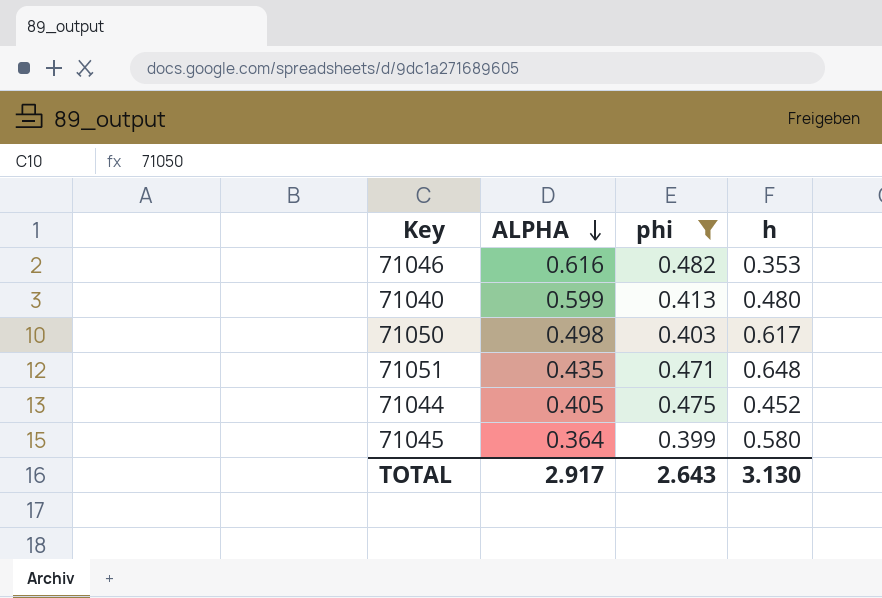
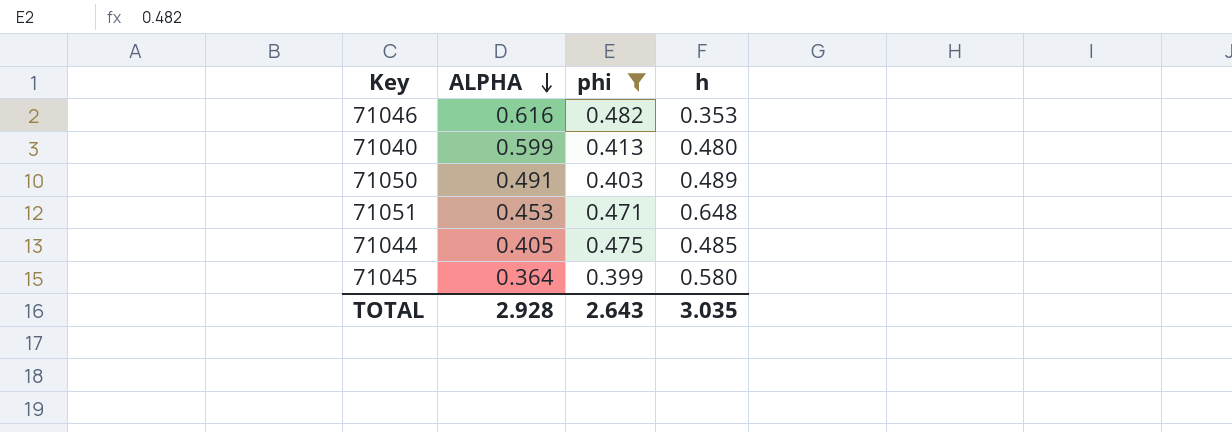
71050 | ALPHA: 0.498 -> 0.491
71050 | h: 0.617 -> 0.489
71051 | ALPHA: 0.435 -> 0.453
71044 | h: 0.452 -> 0.485
TOTAL | ALPHA: 2.917 -> 2.928
TOTAL | h: 3.130 -> 3.035

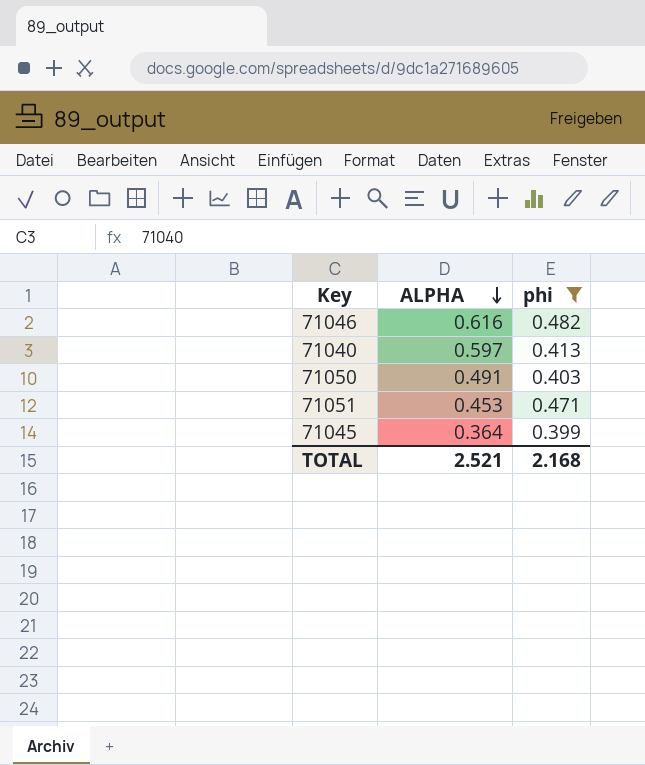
column h | position: 4 -> none
row 71044: 0.405 | 0.475 | 0.485 -> none
71040 | ALPHA: 0.599 -> 0.597
TOTAL | ALPHA: 2.928 -> 2.521
TOTAL | phi: 2.643 -> 2.168

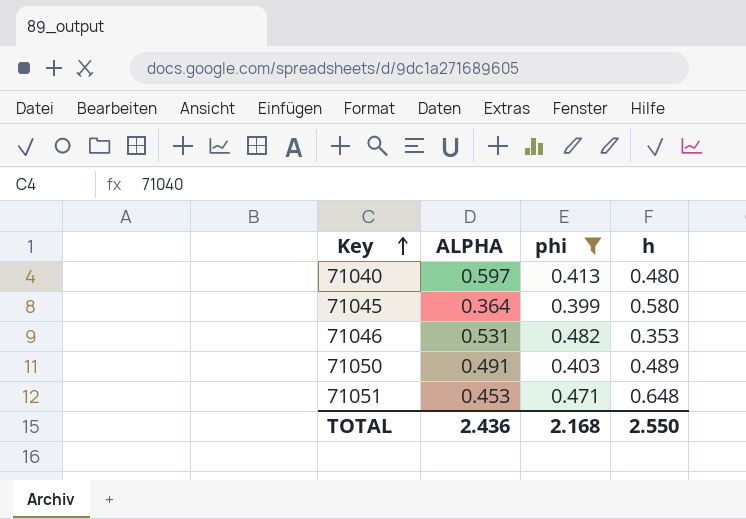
row order: ALPHA descending -> Key ascending
column h | position: none -> 4
71046 | ALPHA: 0.616 -> 0.531
TOTAL | ALPHA: 2.521 -> 2.436

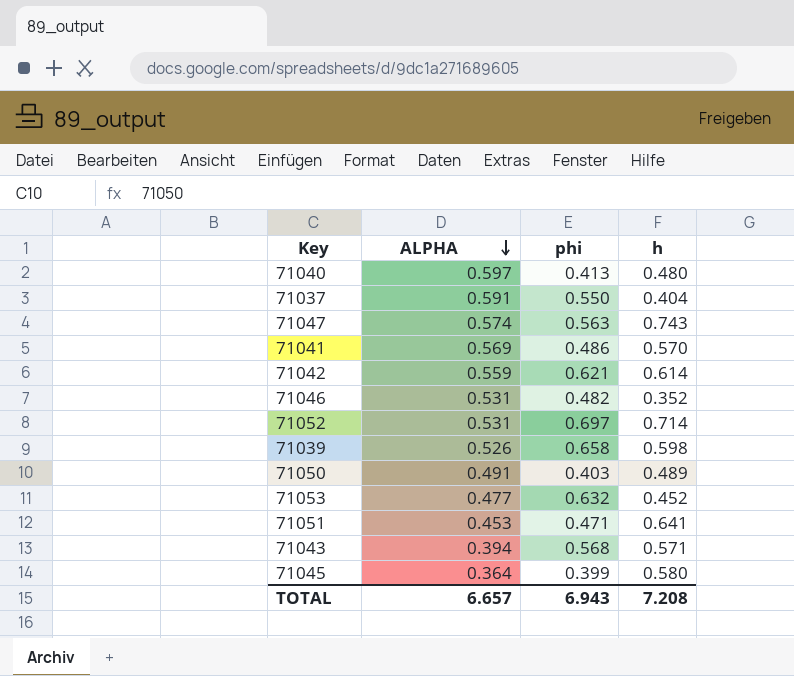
filter: phi <= 0.482 -> none
row order: Key ascending -> ALPHA descending
71046 | h: 0.353 -> 0.352
71051 | h: 0.648 -> 0.641
TOTAL | ALPHA: 2.436 -> 6.657
TOTAL | phi: 2.168 -> 6.943
TOTAL | h: 2.550 -> 7.208

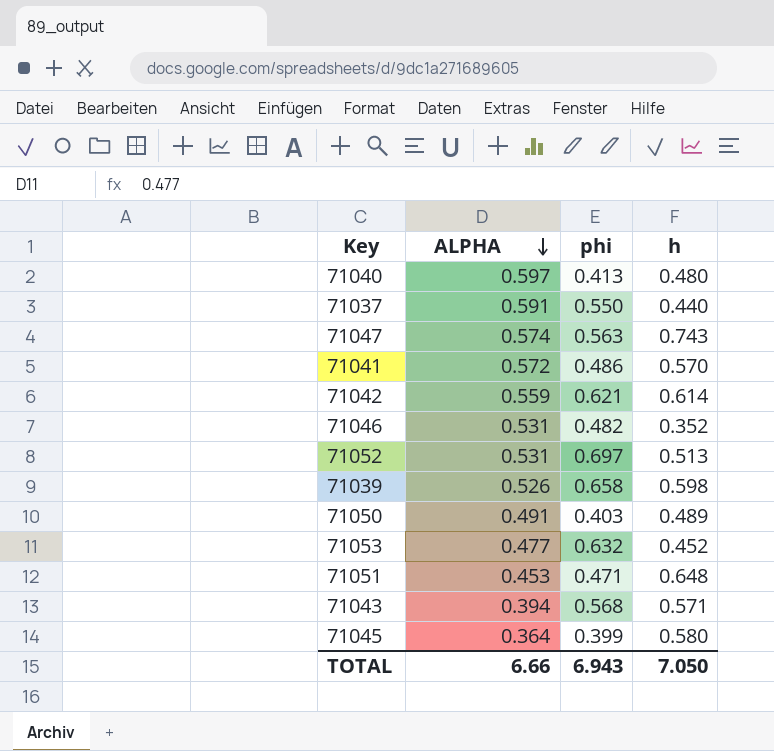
71037 | h: 0.404 -> 0.440
71041 | ALPHA: 0.569 -> 0.572
71052 | h: 0.714 -> 0.513
71051 | h: 0.641 -> 0.648
TOTAL | ALPHA: 6.657 -> 6.66
TOTAL | h: 7.208 -> 7.050

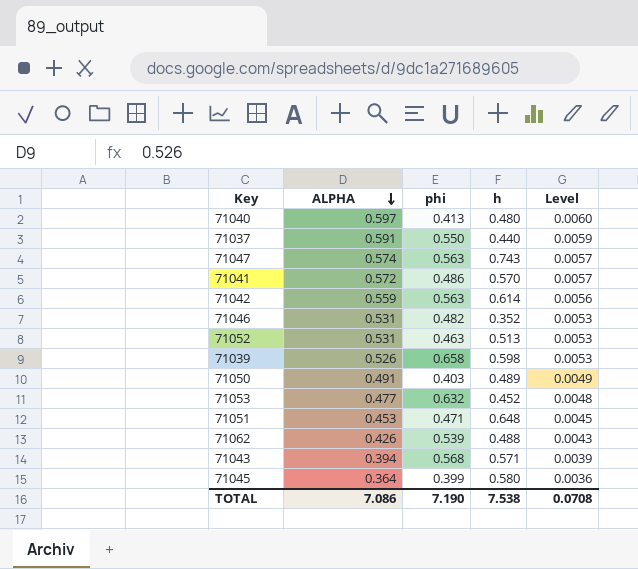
column Level | formula: none -> [ALPHA] * 0.01
71042 | phi: 0.621 -> 0.563
71052 | phi: 0.697 -> 0.463
row 71062: none -> 0.426 | 0.539 | 0.488 | 0.0043
TOTAL | ALPHA: 6.66 -> 7.086
TOTAL | phi: 6.943 -> 7.190
TOTAL | h: 7.050 -> 7.538

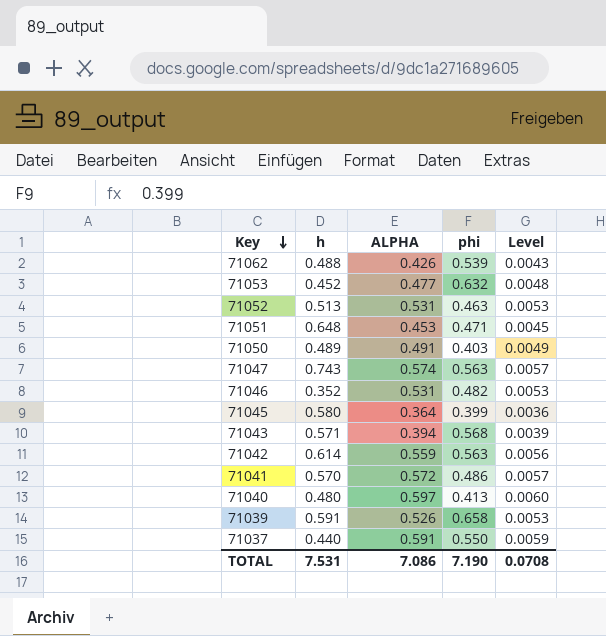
row order: ALPHA descending -> Key descending
column h | position: 4 -> 2
71039 | h: 0.598 -> 0.591
TOTAL | h: 7.538 -> 7.531

